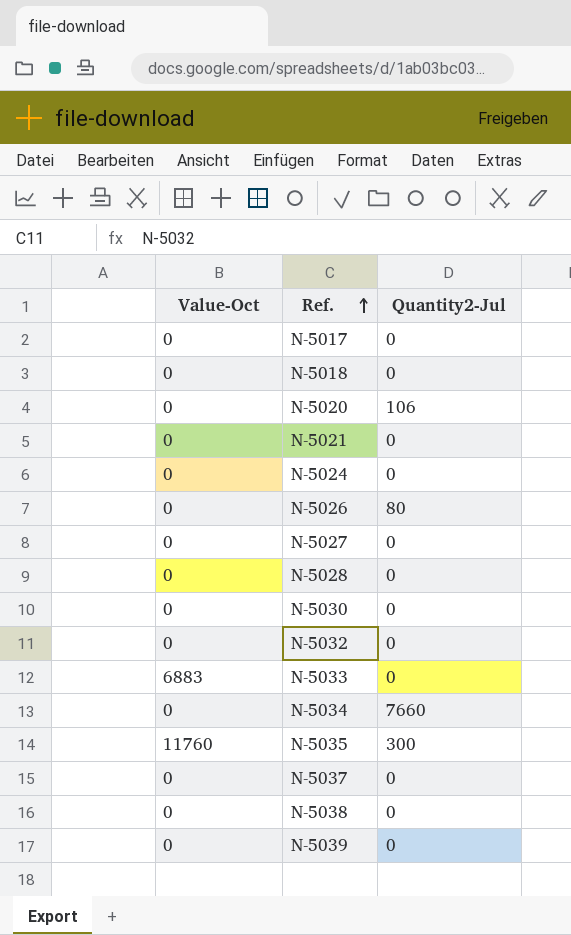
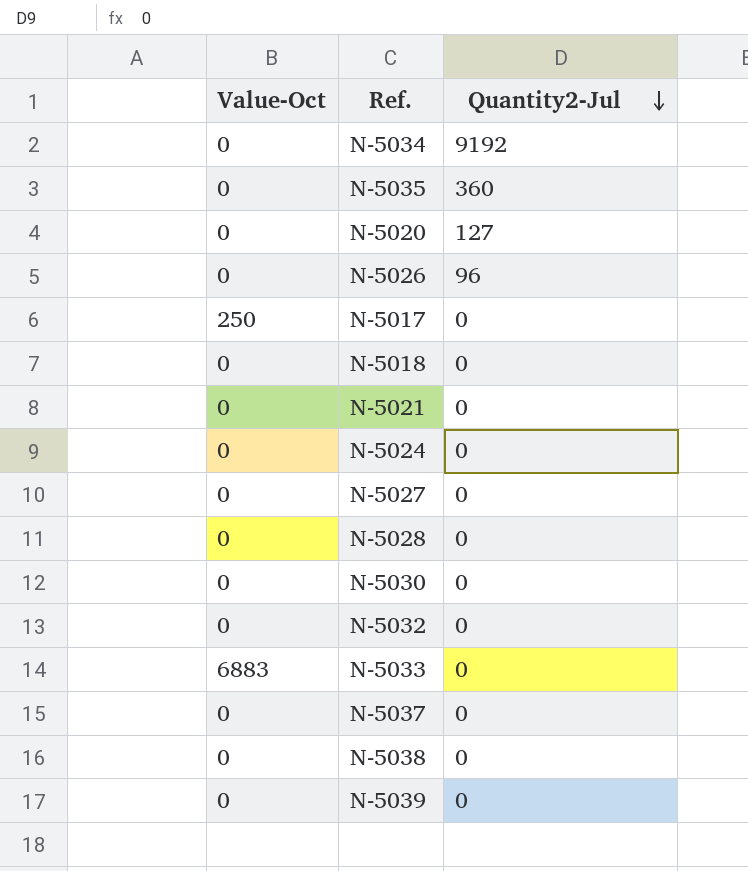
row order: Ref. ascending -> Quantity2-Jul descending
N-5034 | Quantity2-Jul: 7660 -> 9192
N-5035 | Value-Oct: 11760 -> 0
N-5035 | Quantity2-Jul: 300 -> 360
N-5020 | Quantity2-Jul: 106 -> 127
N-5026 | Quantity2-Jul: 80 -> 96
N-5017 | Value-Oct: 0 -> 250

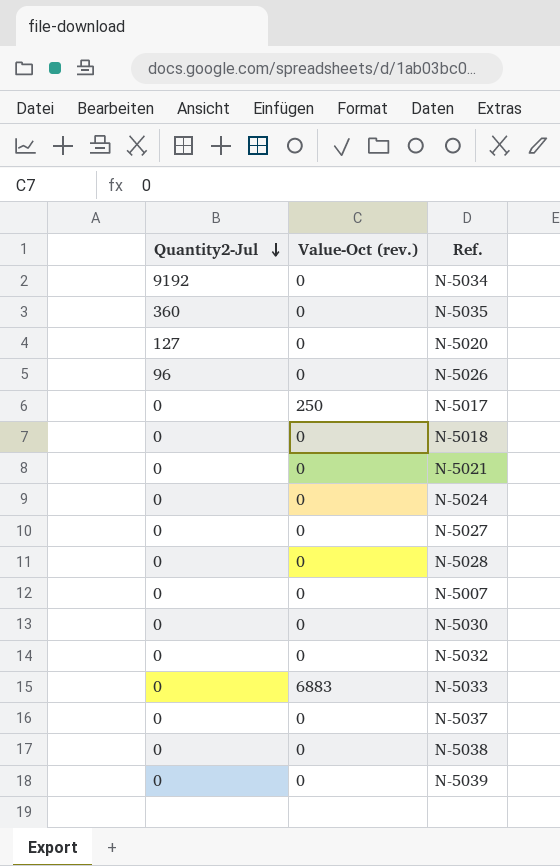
column Quantity2-Jul | position: 3 -> 1
column name: Value-Oct -> Value-Oct (rev.)
row N-5007: none -> 0 | 0

